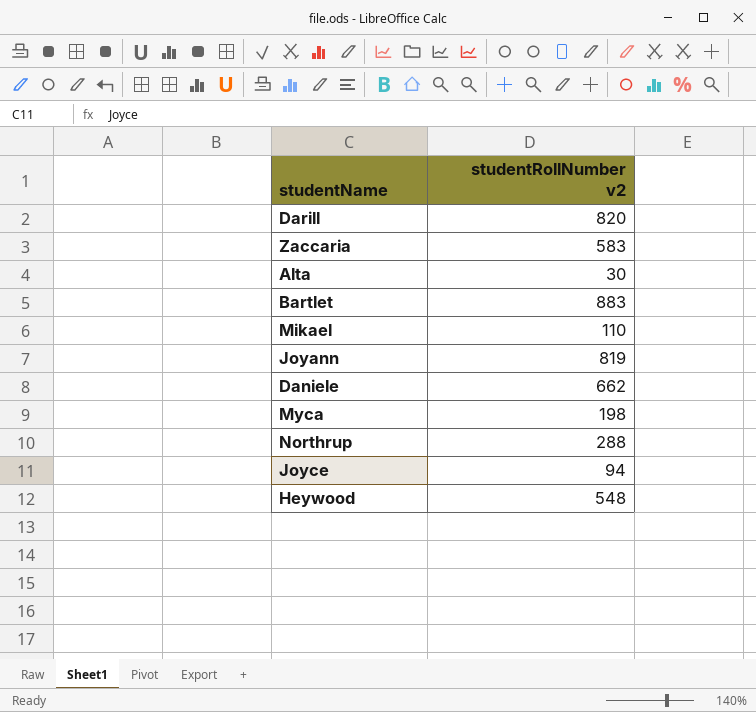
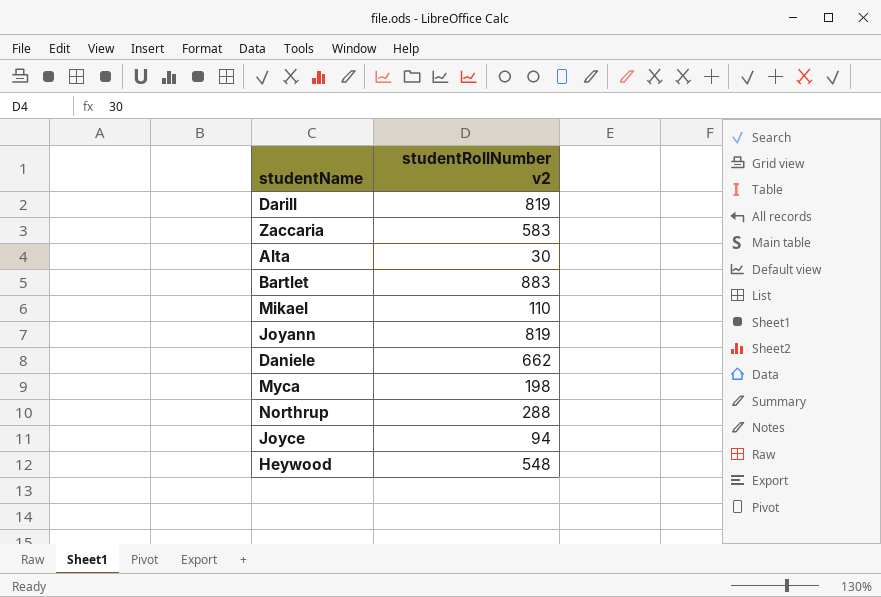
Darill | studentRollNumber v2: 820 -> 819

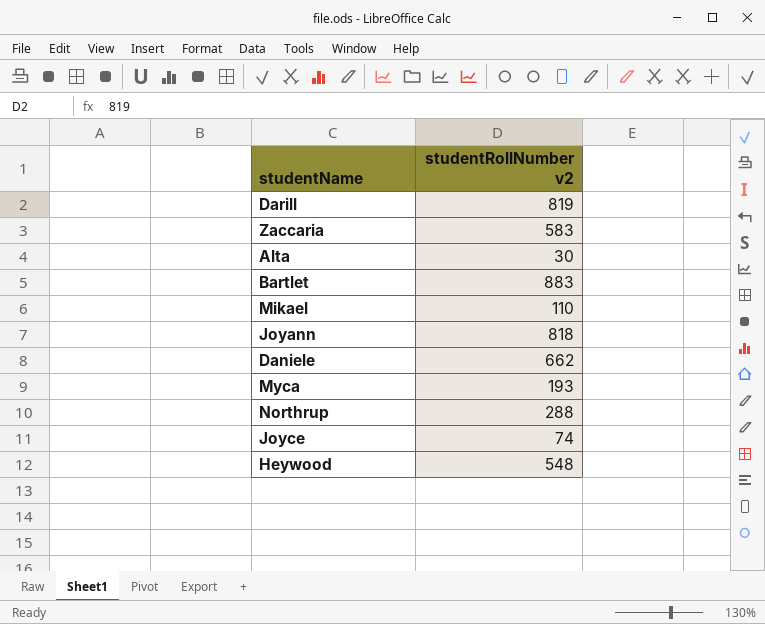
Joyann | studentRollNumber v2: 819 -> 818
Myca | studentRollNumber v2: 198 -> 193
Joyce | studentRollNumber v2: 94 -> 74

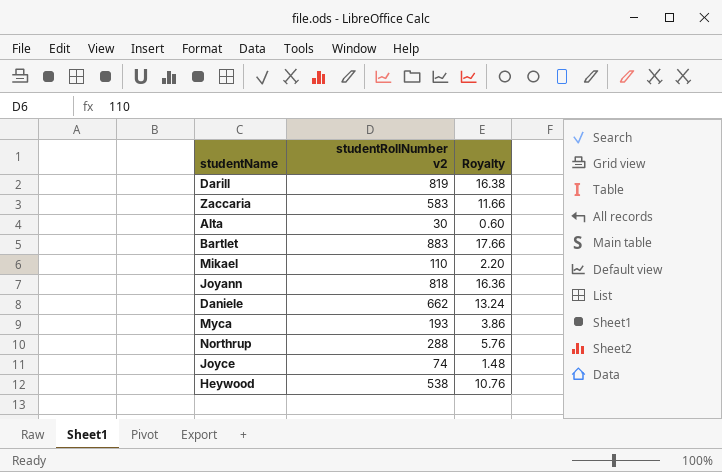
column Royalty | formula: none -> [studentRollNumber v2] * 0.02
Heywood | studentRollNumber v2: 548 -> 538

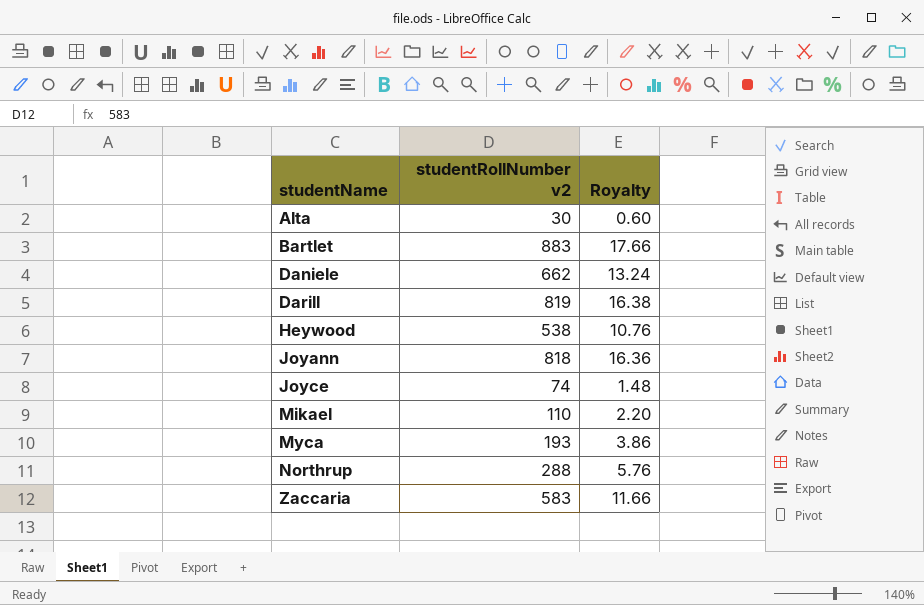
row order: none -> studentName ascending

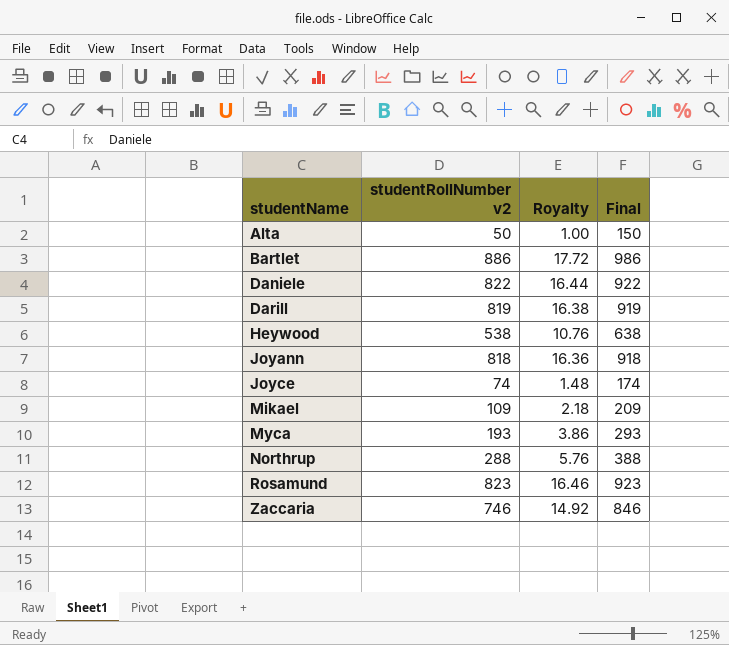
column Final | formula: none -> [studentRollNumber v2] + 100
Alta | studentRollNumber v2: 30 -> 50
Alta | Royalty: 0.60 -> 1.00
Bartlet | studentRollNumber v2: 883 -> 886
Bartlet | Royalty: 17.66 -> 17.72
Daniele | studentRollNumber v2: 662 -> 822
Daniele | Royalty: 13.24 -> 16.44
Mikael | studentRollNumber v2: 110 -> 109
Mikael | Royalty: 2.20 -> 2.18
row Rosamund: none -> 823 | 16.46 | 923
Zaccaria | studentRollNumber v2: 583 -> 746
Zaccaria | Royalty: 11.66 -> 14.92

